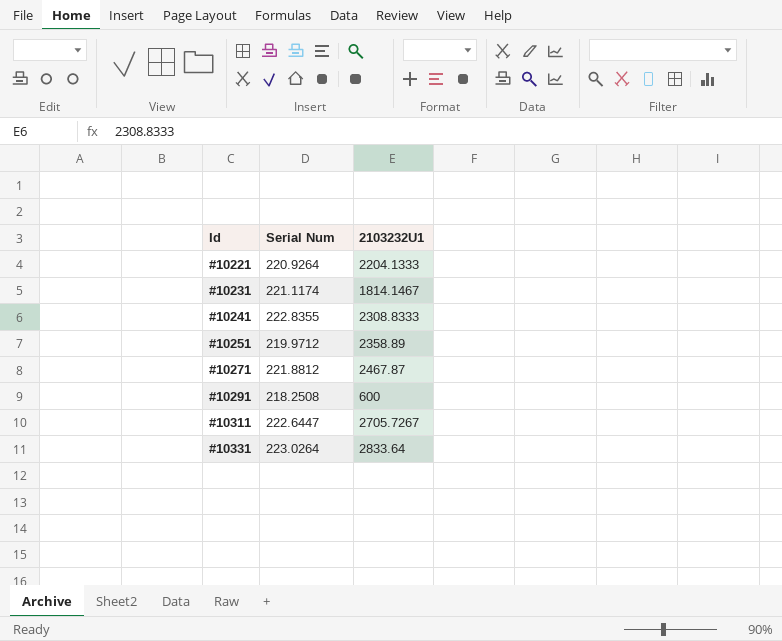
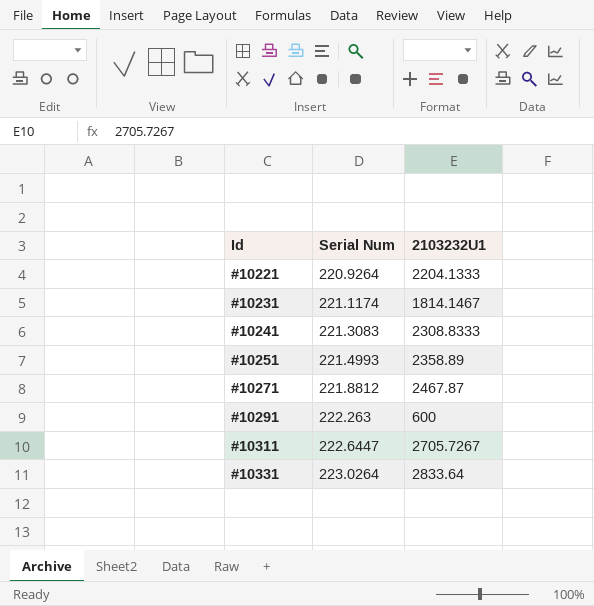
#10241 | Serial Num: 222.8355 -> 221.3083
#10251 | Serial Num: 219.9712 -> 221.4993
#10291 | Serial Num: 218.2508 -> 222.263

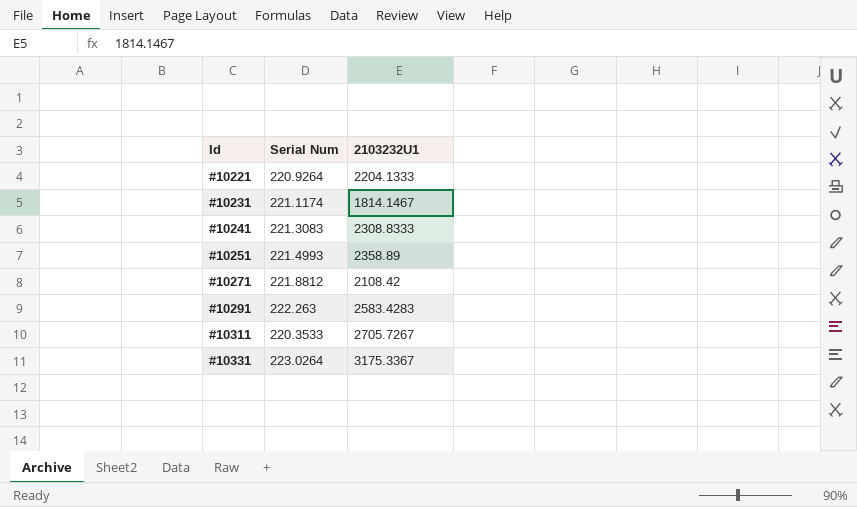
#10271 | 2103232U1: 2467.87 -> 2108.42
#10291 | 2103232U1: 600 -> 2583.4283
#10311 | Serial Num: 222.6447 -> 220.3533
#10331 | 2103232U1: 2833.64 -> 3175.3367

